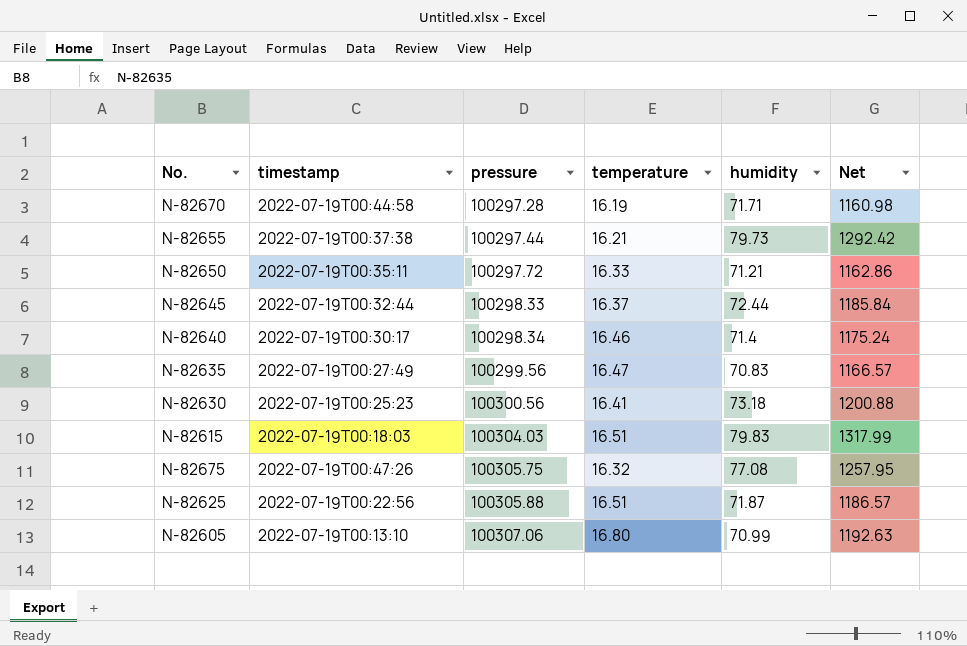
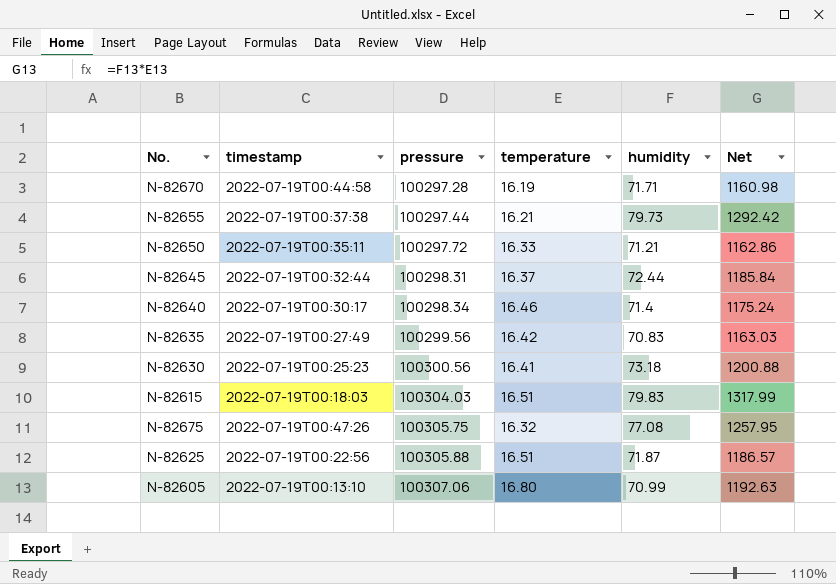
N-82645 | pressure: 100298.33 -> 100298.31
N-82635 | temperature: 16.47 -> 16.42
N-82635 | Net: 1166.57 -> 1163.03

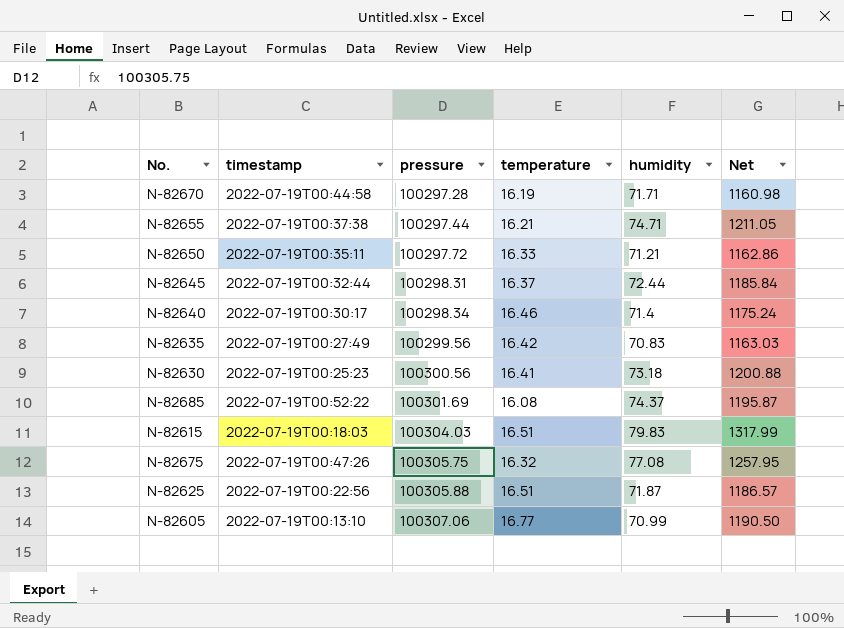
N-82655 | humidity: 79.73 -> 74.71
N-82655 | Net: 1292.42 -> 1211.05
row N-82685: none -> 2022-07-19T00:52:22 | 100301.69 | 16.08 | 74.37 | 1195.87
N-82605 | temperature: 16.80 -> 16.77
N-82605 | Net: 1192.63 -> 1190.50

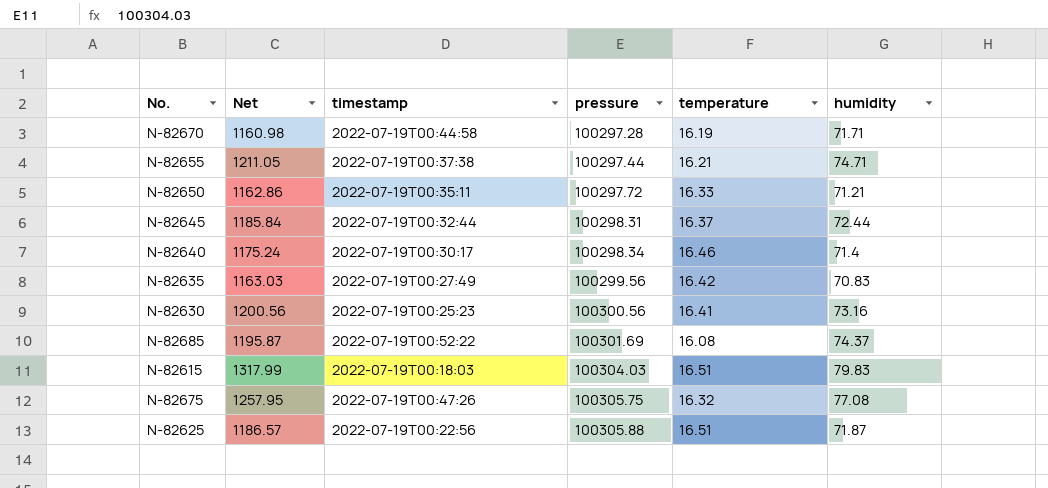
column Net | position: 6 -> 2
row N-82605: 2022-07-19T00:13:10 | 100307.06 | 16.77 | 70.99 | 1190.50 -> none
N-82630 | Net: 1200.88 -> 1200.56
N-82630 | humidity: 73.18 -> 73.16

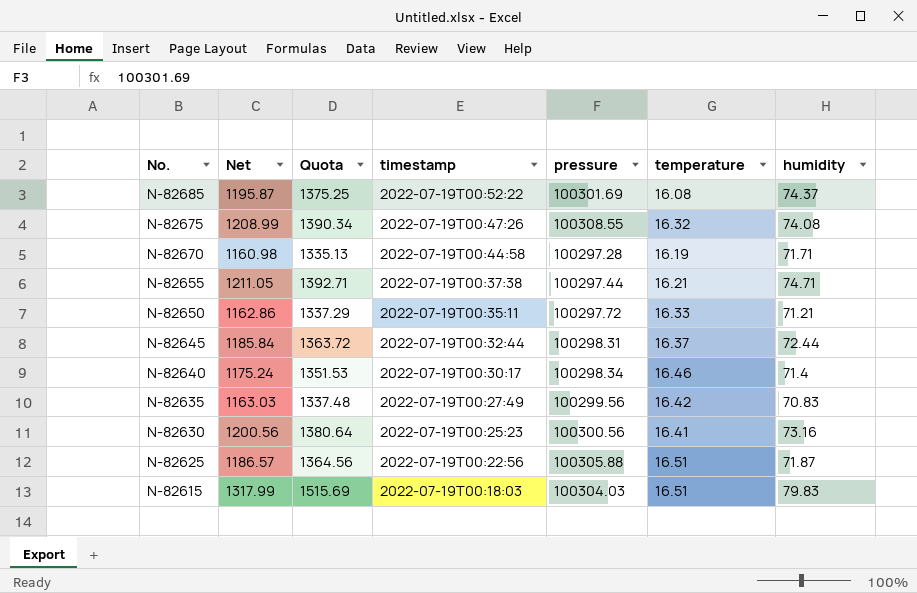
row order: pressure ascending -> No. descending
column Quota | formula: none -> [Net] * 1.15
N-82675 | Net: 1257.95 -> 1208.99
N-82675 | pressure: 100305.75 -> 100308.55
N-82675 | humidity: 77.08 -> 74.08

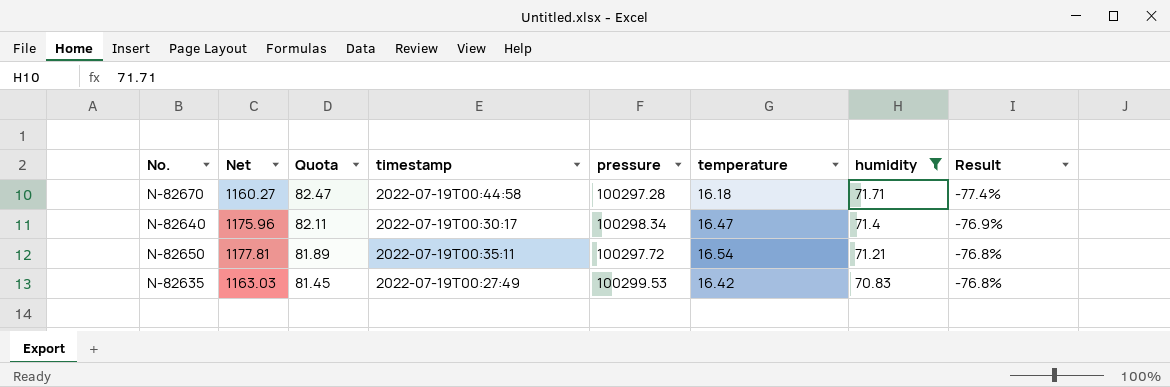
filter: none -> humidity <= 71.71
row order: No. descending -> Quota descending
column Quota | formula: [Net] * 1.15 -> [humidity] * 1.15
column Result | formula: none -> ([temperature] - [humidity]) / [humidity]
N-82670 | Net: 1160.98 -> 1160.27
N-82670 | temperature: 16.19 -> 16.18
N-82640 | Net: 1175.24 -> 1175.96
N-82640 | temperature: 16.46 -> 16.47
N-82650 | Net: 1162.86 -> 1177.81
N-82650 | temperature: 16.33 -> 16.54
N-82635 | pressure: 100299.56 -> 100299.53

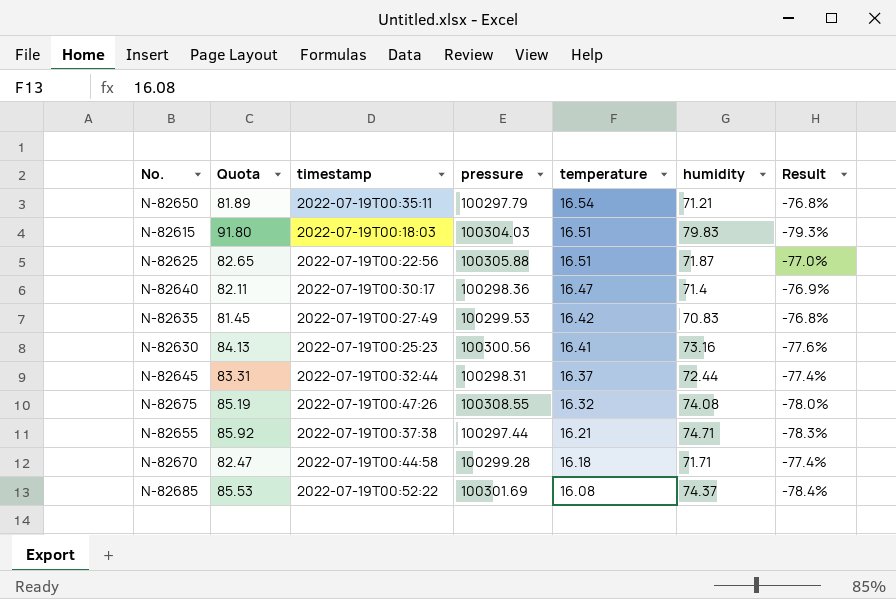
filter: humidity <= 71.71 -> none
row order: Quota descending -> temperature descending
column Net | formula: [temperature] * [humidity] -> none
N-82650 | pressure: 100297.72 -> 100297.79
N-82640 | pressure: 100298.34 -> 100298.36
N-82670 | pressure: 100297.28 -> 100299.28

